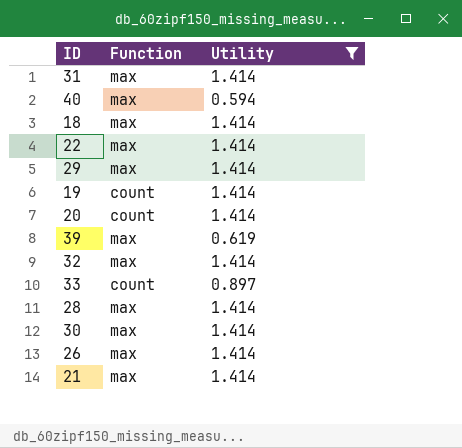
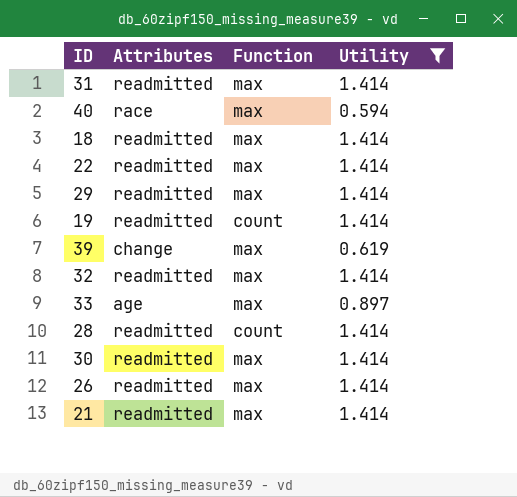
column Attributes | position: none -> 2
row 20: count | 1.414 -> none
33 | Function: count -> max
28 | Function: max -> count

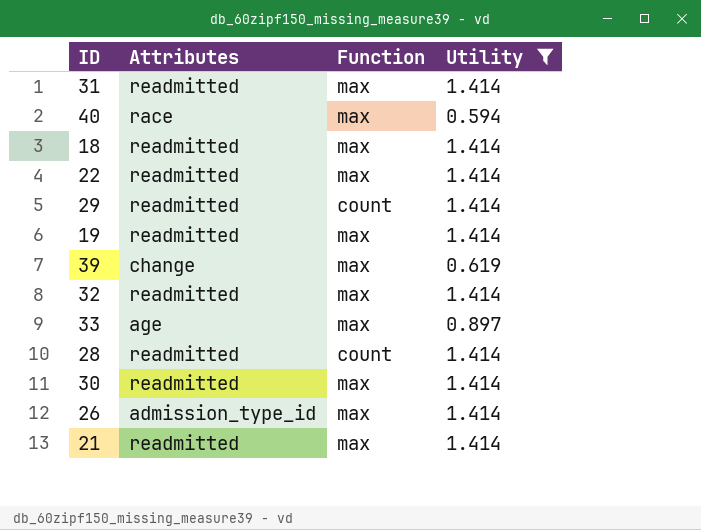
29 | Function: max -> count
19 | Function: count -> max
26 | Attributes: readmitted -> admission_type_id

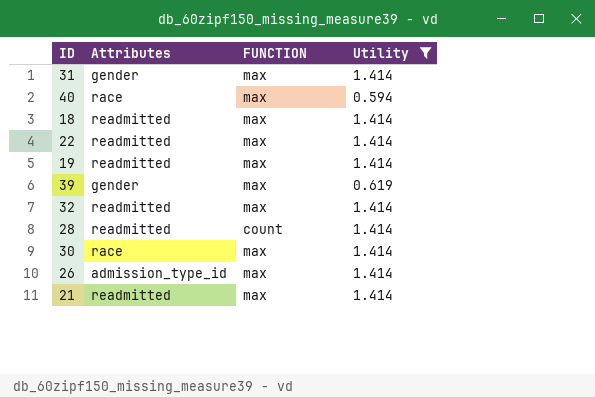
column name: Function -> FUNCTION
row 29: readmitted | count | 1.414 -> none
row 33: age | max | 0.897 -> none
31 | Attributes: readmitted -> gender
39 | Attributes: change -> gender
30 | Attributes: readmitted -> race

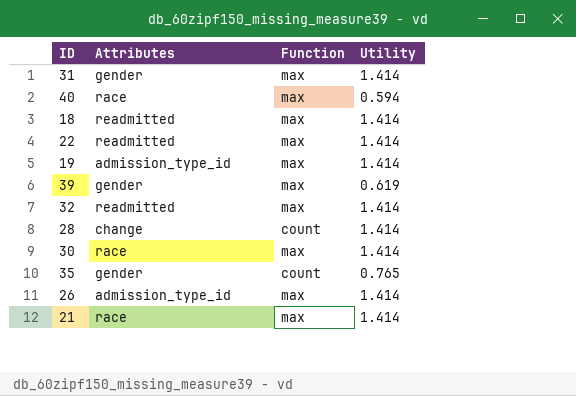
filter: Utility != 0.765 -> none
column name: FUNCTION -> Function
19 | Attributes: readmitted -> admission_type_id
28 | Attributes: readmitted -> change
21 | Attributes: readmitted -> race

